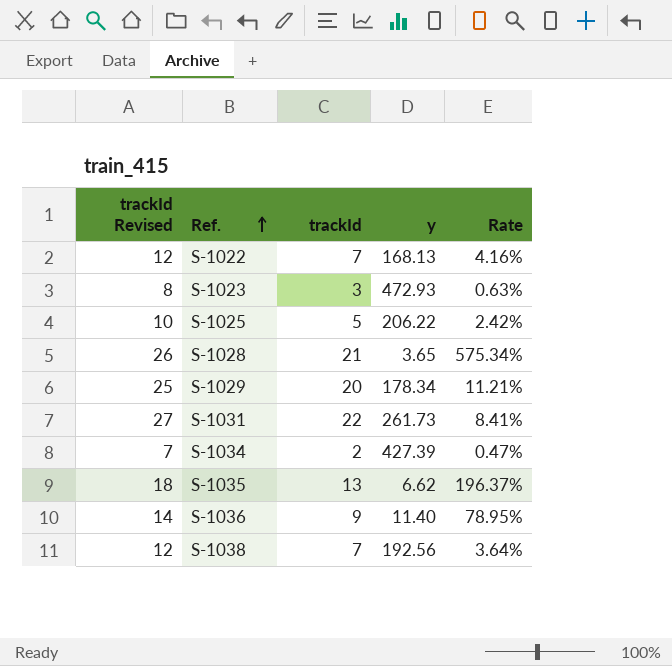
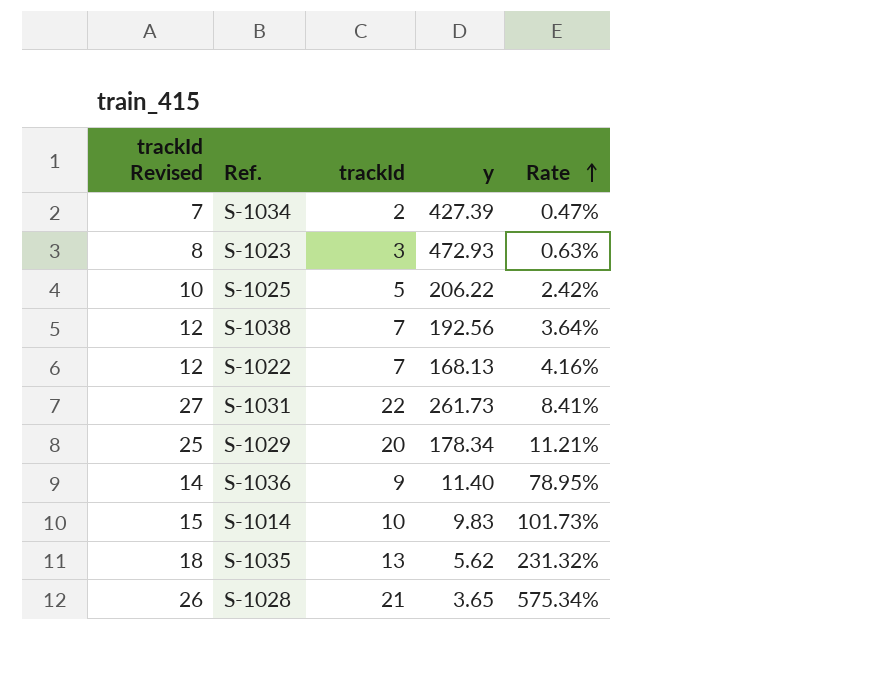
row order: Ref. ascending -> Rate ascending
row S-1014: none -> 15 | 10 | 9.83 | 101.73%
S-1035 | y: 6.62 -> 5.62
S-1035 | Rate: 196.37% -> 231.32%

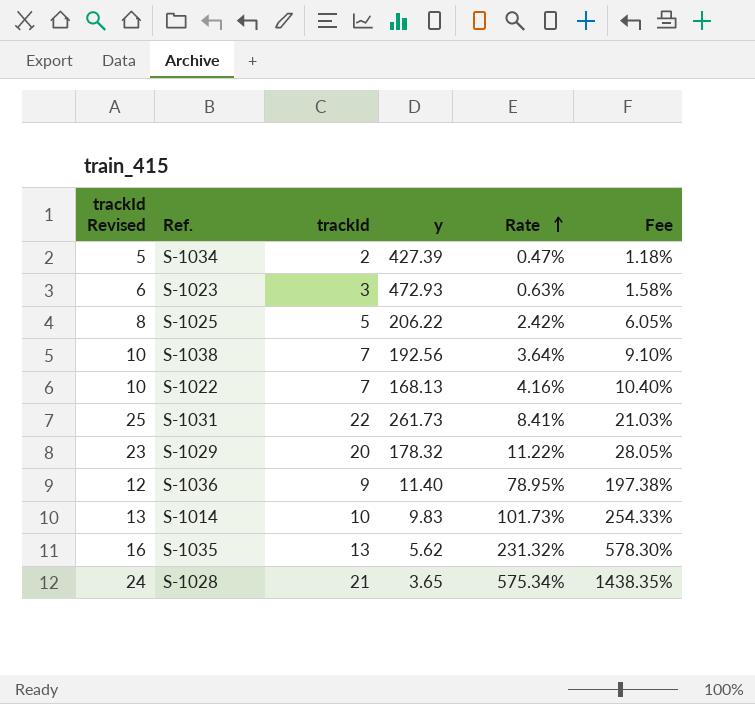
column trackId Revised | formula: [trackId] + 5 -> [trackId] + 3
column Fee | formula: none -> [Rate] * 2.5
S-1029 | y: 178.34 -> 178.32
S-1029 | Rate: 11.21% -> 11.22%

